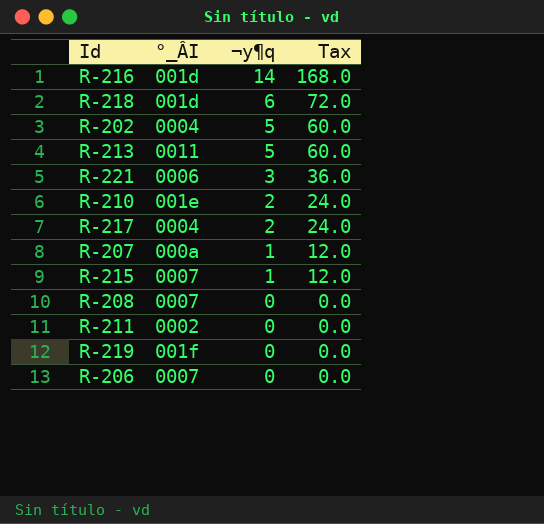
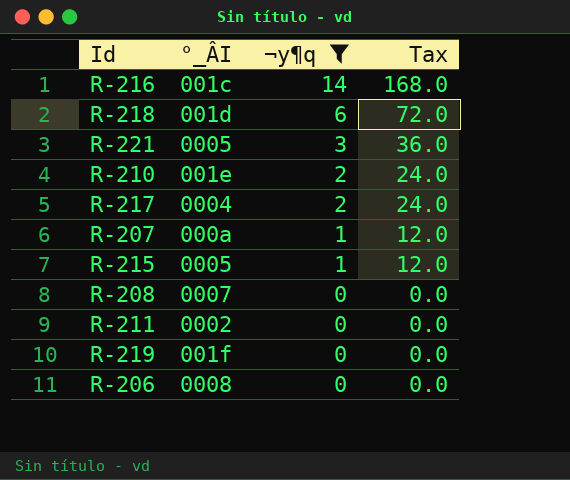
filter: none -> ¬y¶q != 5
R-216 | °_ÂI: 001d -> 001c
R-221 | °_ÂI: 0006 -> 0005
R-215 | °_ÂI: 0007 -> 0005
R-206 | °_ÂI: 0007 -> 0008

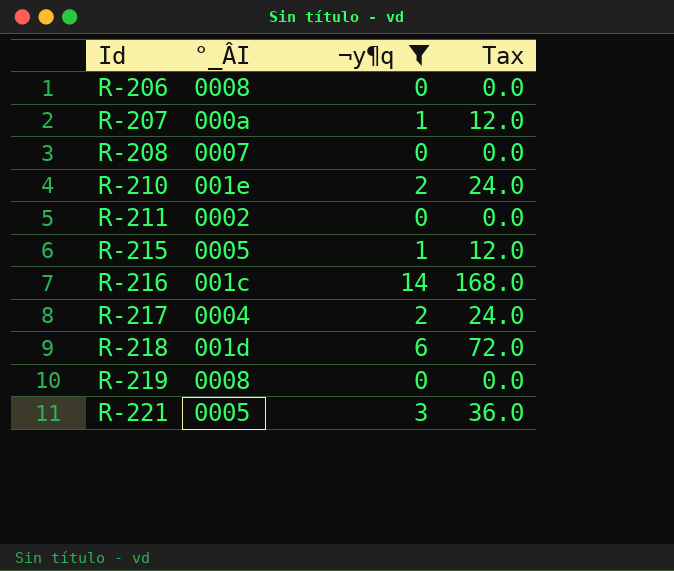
row order: ¬y¶q descending -> Id ascending
R-219 | °_ÂI: 001f -> 0008

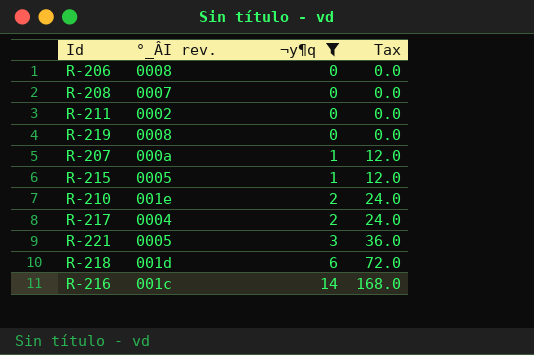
row order: Id ascending -> ¬y¶q ascending
column name: °_ÂI -> °_ÂI rev.

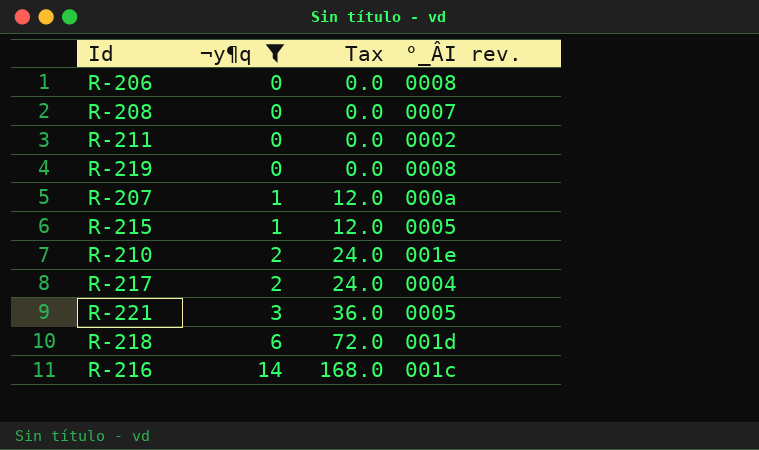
column °_ÂI rev. | position: 2 -> 4

